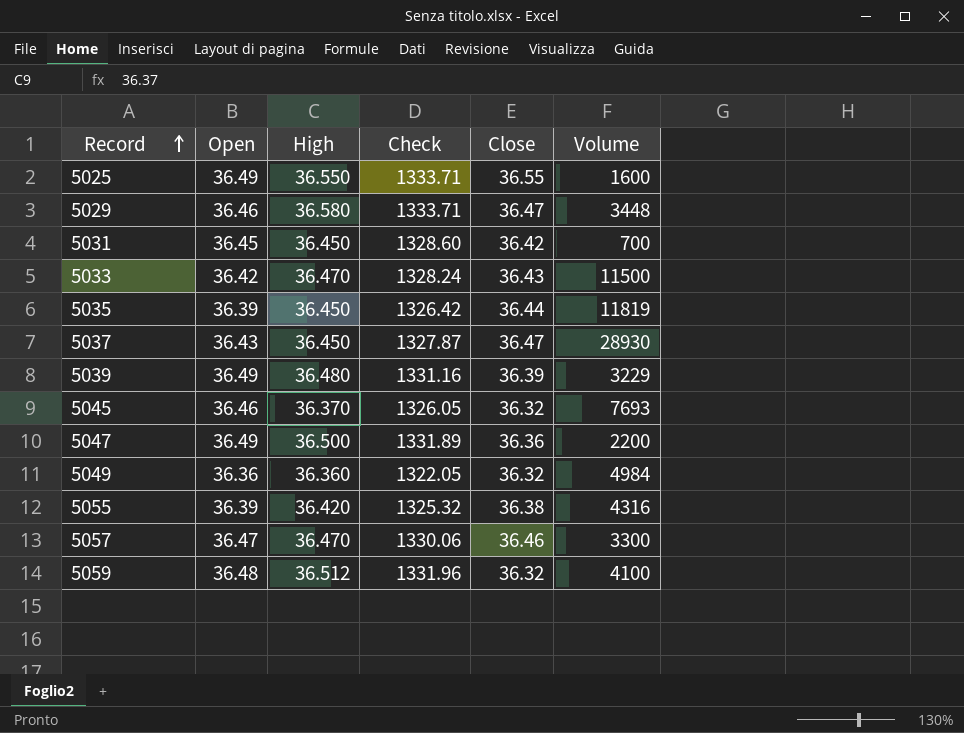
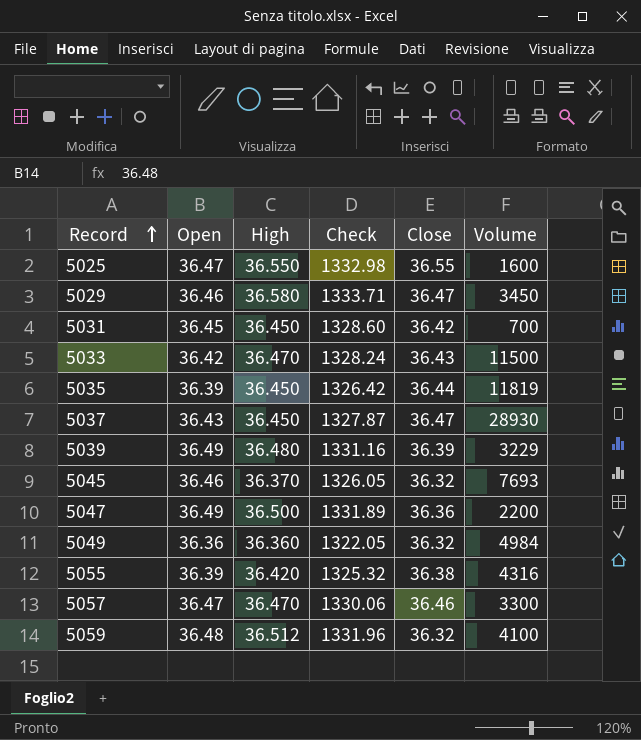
5025 | Open: 36.49 -> 36.47
5025 | Check: 1333.71 -> 1332.98
5029 | Volume: 3448 -> 3450

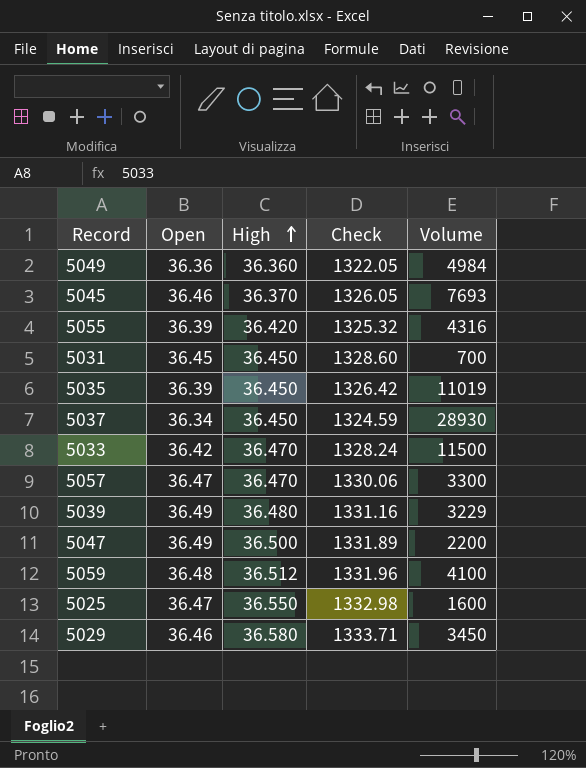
row order: Record ascending -> High ascending
column Close | position: 5 -> none
5035 | Volume: 11819 -> 11019
5037 | Open: 36.43 -> 36.34
5037 | Check: 1327.87 -> 1324.59

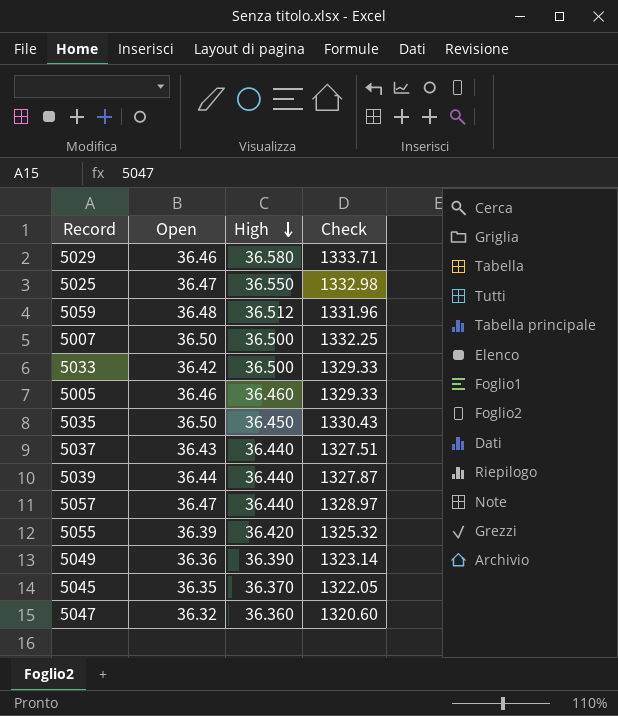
row order: High ascending -> High descending
column Volume | position: 5 -> none
row 5031: 36.45 | 36.450 | 1328.60 | 700 -> none
row 5007: none -> 36.50 | 36.500 | 1332.25
5033 | High: 36.470 -> 36.500
5033 | Check: 1328.24 -> 1329.33
row 5005: none -> 36.46 | 36.460 | 1329.33
5035 | Open: 36.39 -> 36.50
5035 | Check: 1326.42 -> 1330.43
5037 | Open: 36.34 -> 36.43
5037 | High: 36.450 -> 36.440
5037 | Check: 1324.59 -> 1327.51
5039 | Open: 36.49 -> 36.44
5039 | High: 36.480 -> 36.440
5039 | Check: 1331.16 -> 1327.87
5057 | High: 36.470 -> 36.440
5057 | Check: 1330.06 -> 1328.97
5049 | High: 36.360 -> 36.390
5049 | Check: 1322.05 -> 1323.14
5045 | Open: 36.46 -> 36.35
5045 | Check: 1326.05 -> 1322.05
5047 | Open: 36.49 -> 36.32
5047 | High: 36.500 -> 36.360
5047 | Check: 1331.89 -> 1320.60

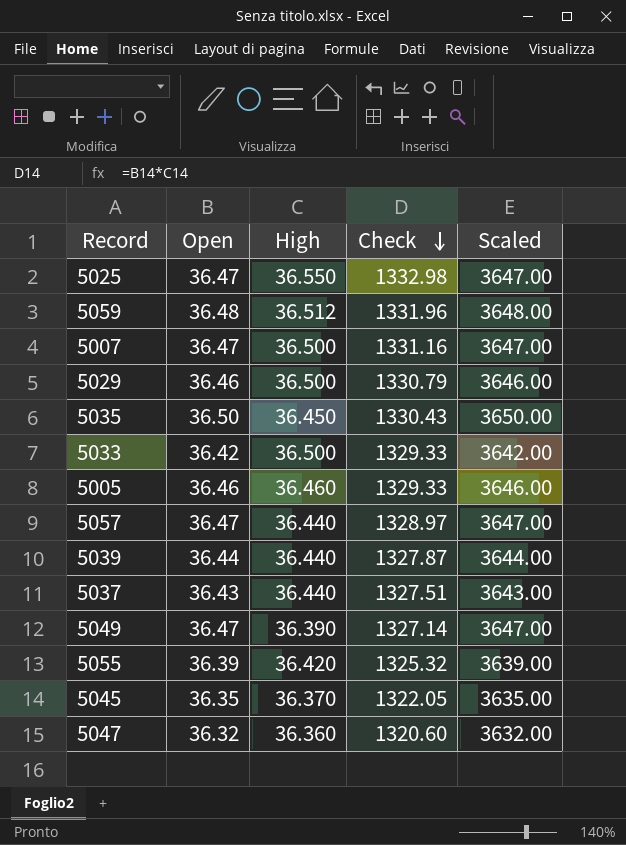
row order: High descending -> Check descending
column Scaled | formula: none -> [Open] * 100
5007 | Open: 36.50 -> 36.47
5007 | Check: 1332.25 -> 1331.16
5029 | High: 36.580 -> 36.500
5029 | Check: 1333.71 -> 1330.79
5049 | Open: 36.36 -> 36.47
5049 | Check: 1323.14 -> 1327.14

